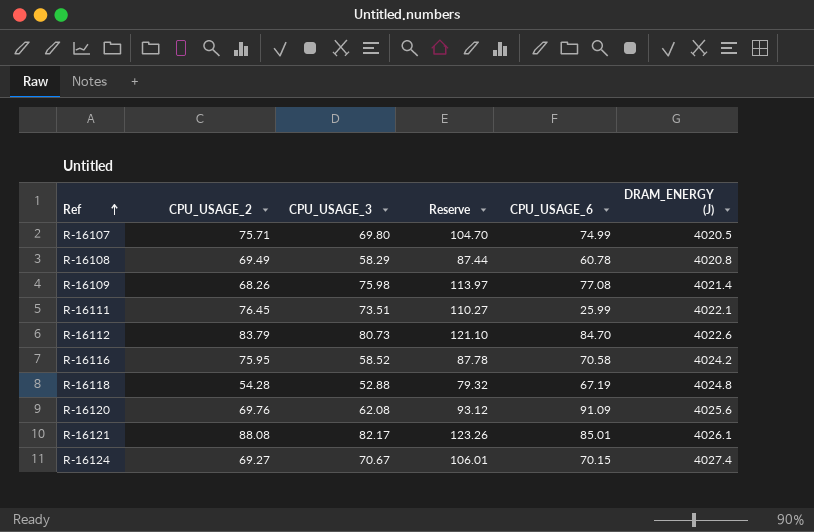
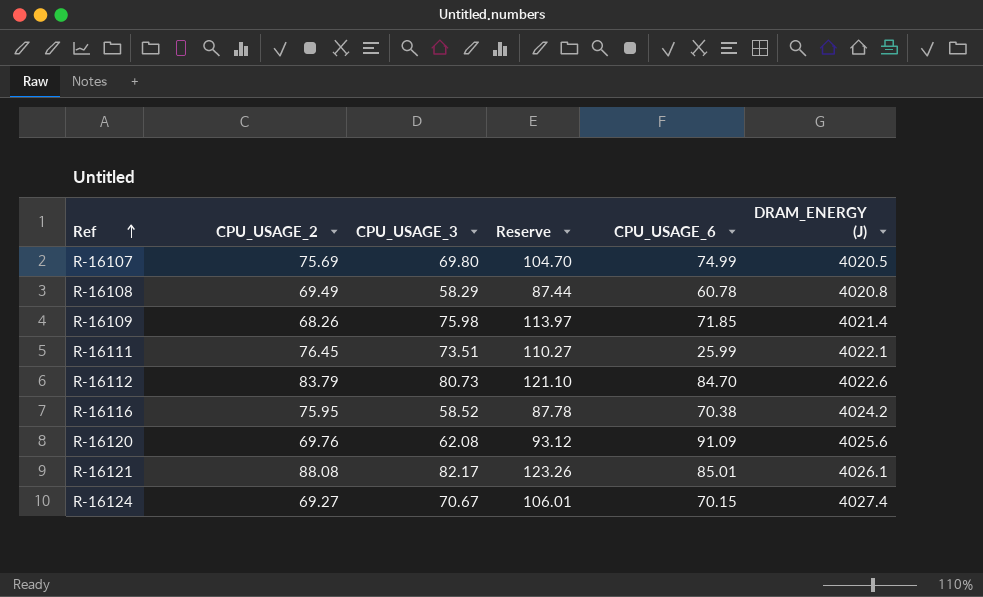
row R-16118: 54.28 | 52.88 | 79.32 | 67.19 | 4024.8 -> none
R-16107 | CPU_USAGE_2: 75.71 -> 75.69
R-16109 | CPU_USAGE_6: 77.08 -> 71.85
R-16116 | CPU_USAGE_6: 70.58 -> 70.38

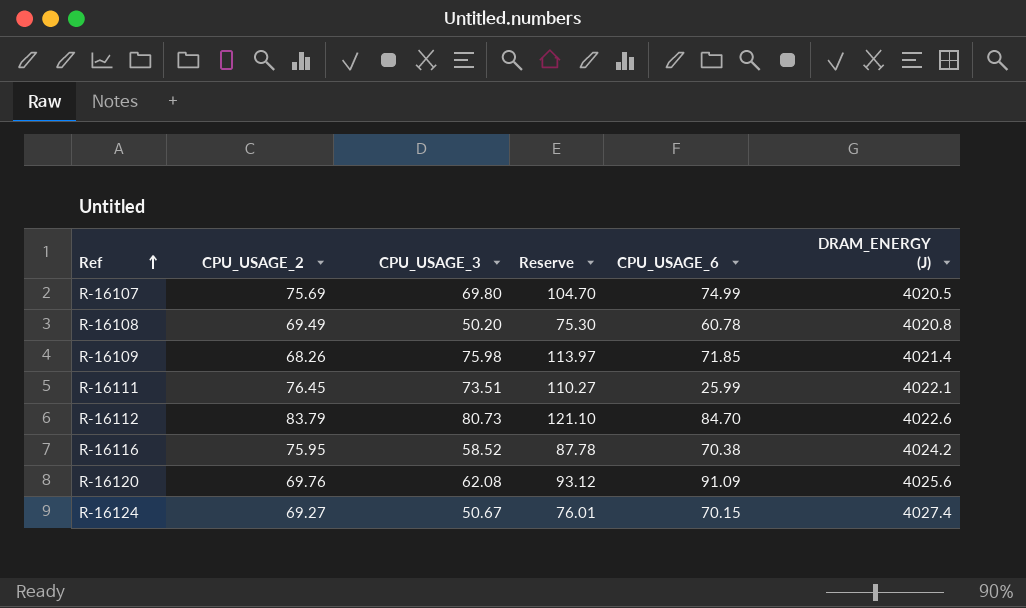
row R-16121: 88.08 | 82.17 | 123.26 | 85.01 | 4026.1 -> none
R-16108 | CPU_USAGE_3: 58.29 -> 50.20
R-16108 | Reserve: 87.44 -> 75.30
R-16124 | CPU_USAGE_3: 70.67 -> 50.67
R-16124 | Reserve: 106.01 -> 76.01

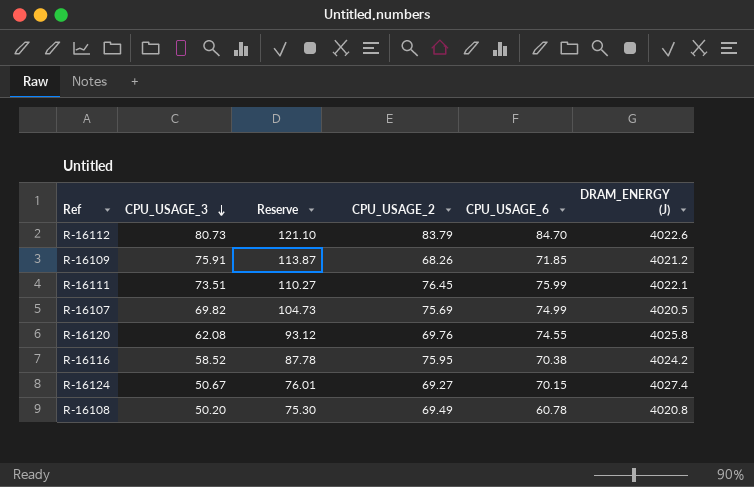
row order: Ref ascending -> CPU_USAGE_3 descending
column CPU_USAGE_2 | position: 2 -> 4
R-16109 | CPU_USAGE_3: 75.98 -> 75.91
R-16109 | Reserve: 113.97 -> 113.87
R-16109 | DRAM_ENERGY (J): 4021.4 -> 4021.2
R-16111 | CPU_USAGE_6: 25.99 -> 75.99
R-16107 | CPU_USAGE_3: 69.80 -> 69.82
R-16107 | Reserve: 104.70 -> 104.73
R-16120 | CPU_USAGE_6: 91.09 -> 74.55
R-16120 | DRAM_ENERGY (J): 4025.6 -> 4025.8

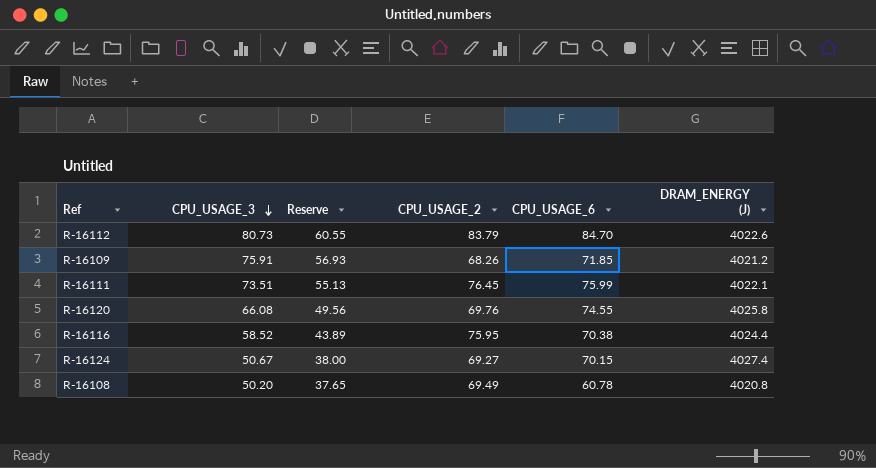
column Reserve | formula: [CPU_USAGE_3] * 1.5 -> [CPU_USAGE_3] * 0.75
row R-16107: 69.82 | 104.73 | 75.69 | 74.99 | 4020.5 -> none
R-16120 | CPU_USAGE_3: 62.08 -> 66.08
R-16116 | DRAM_ENERGY (J): 4024.2 -> 4024.4

